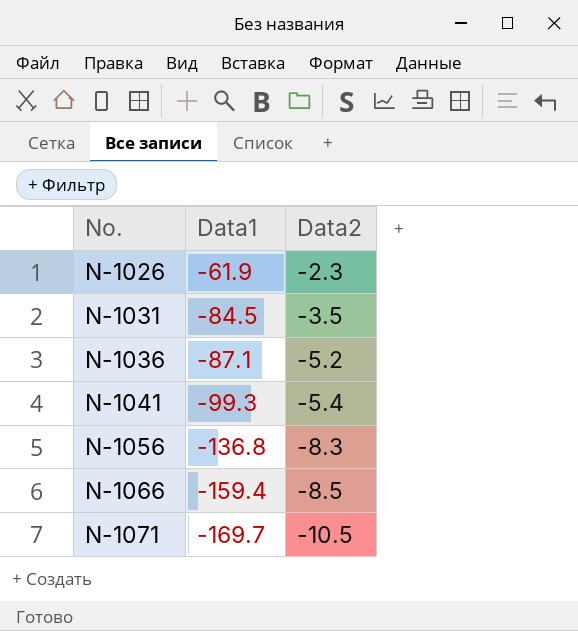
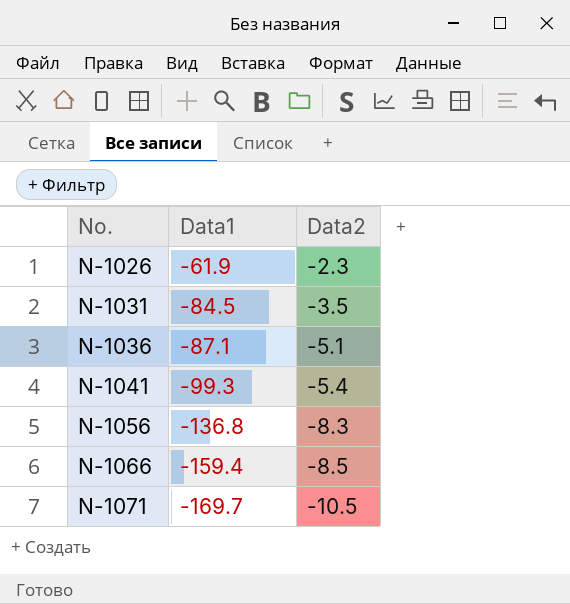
N-1036 | Data2: -5.2 -> -5.1

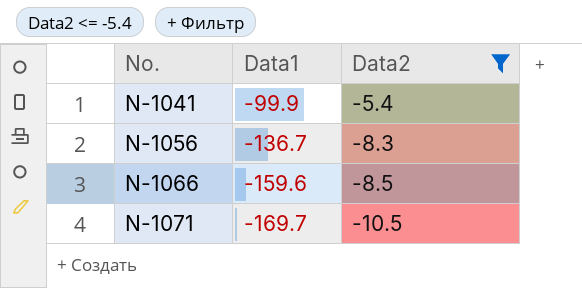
filter: none -> Data2 <= -5.4
N-1041 | Data1: -99.3 -> -99.9
N-1056 | Data1: -136.8 -> -136.7
N-1066 | Data1: -159.4 -> -159.6

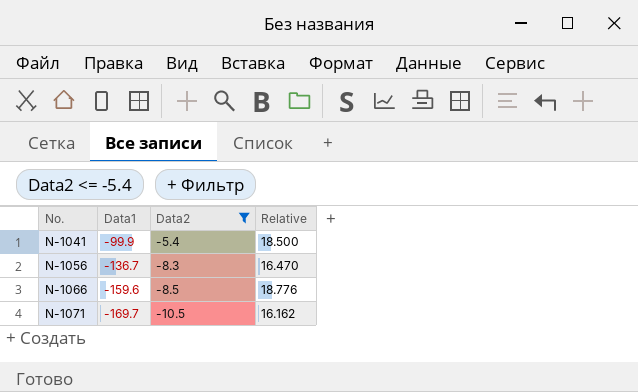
column Relative | formula: none -> [Data1] / [Data2]

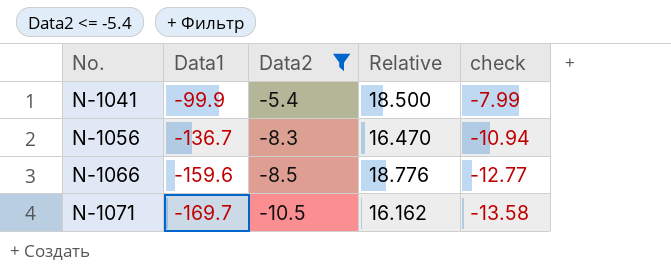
column check | formula: none -> [Data1] * 0.08

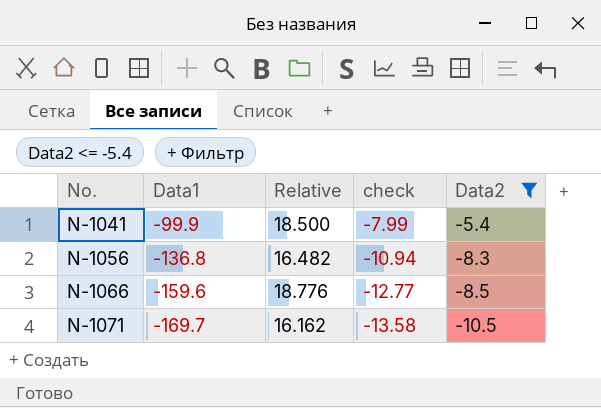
column Data2 | position: 3 -> 5
N-1056 | Data1: -136.7 -> -136.8
N-1056 | Relative: 16.470 -> 16.482

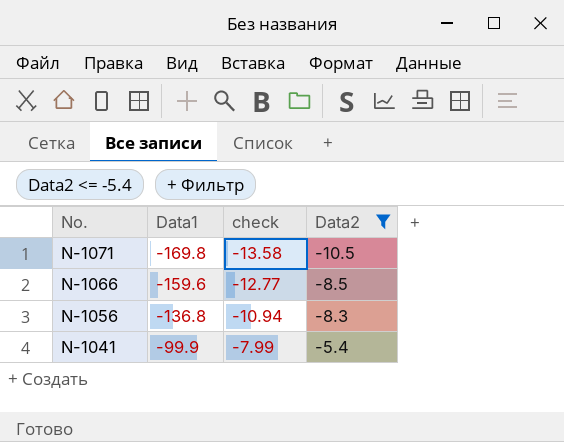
row order: No. ascending -> No. descending
column Relative | formula: [Data1] / [Data2] -> none
N-1071 | Data1: -169.7 -> -169.8

